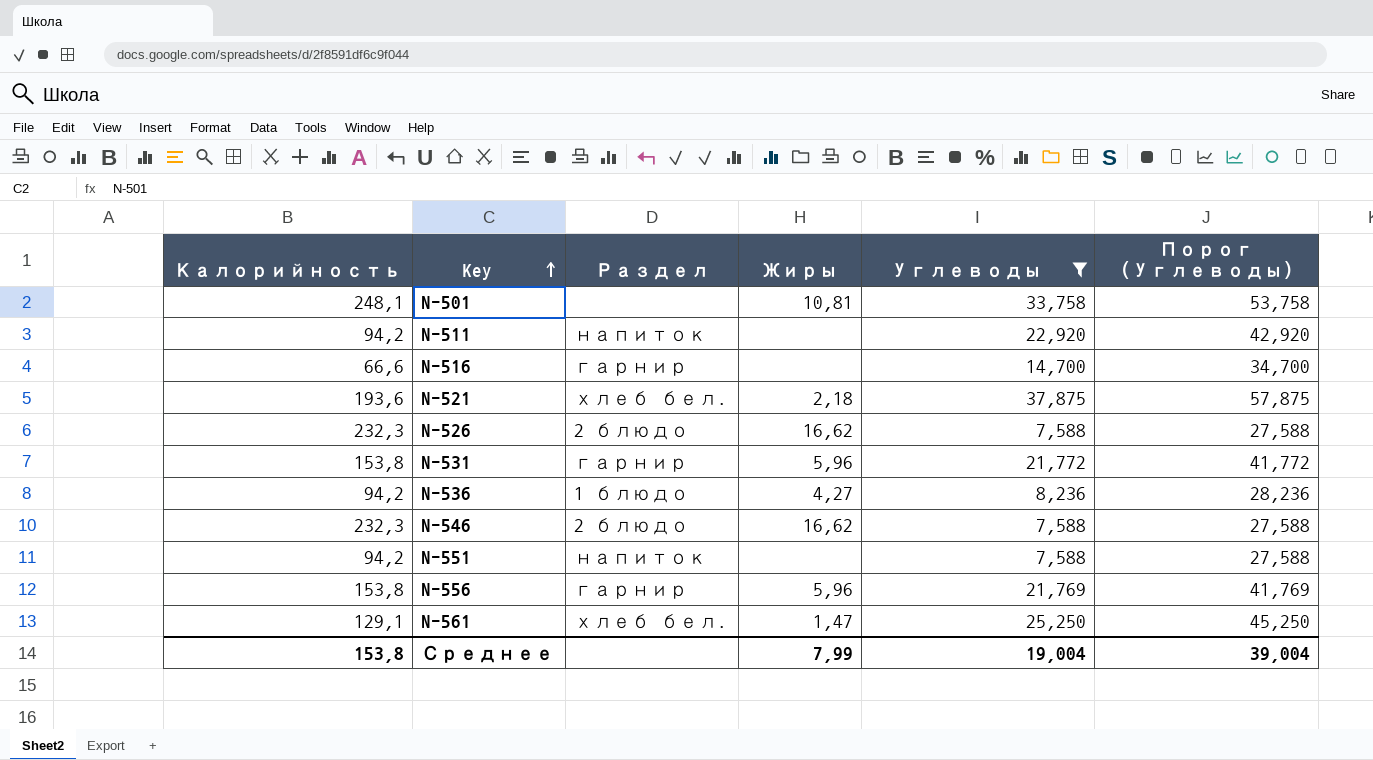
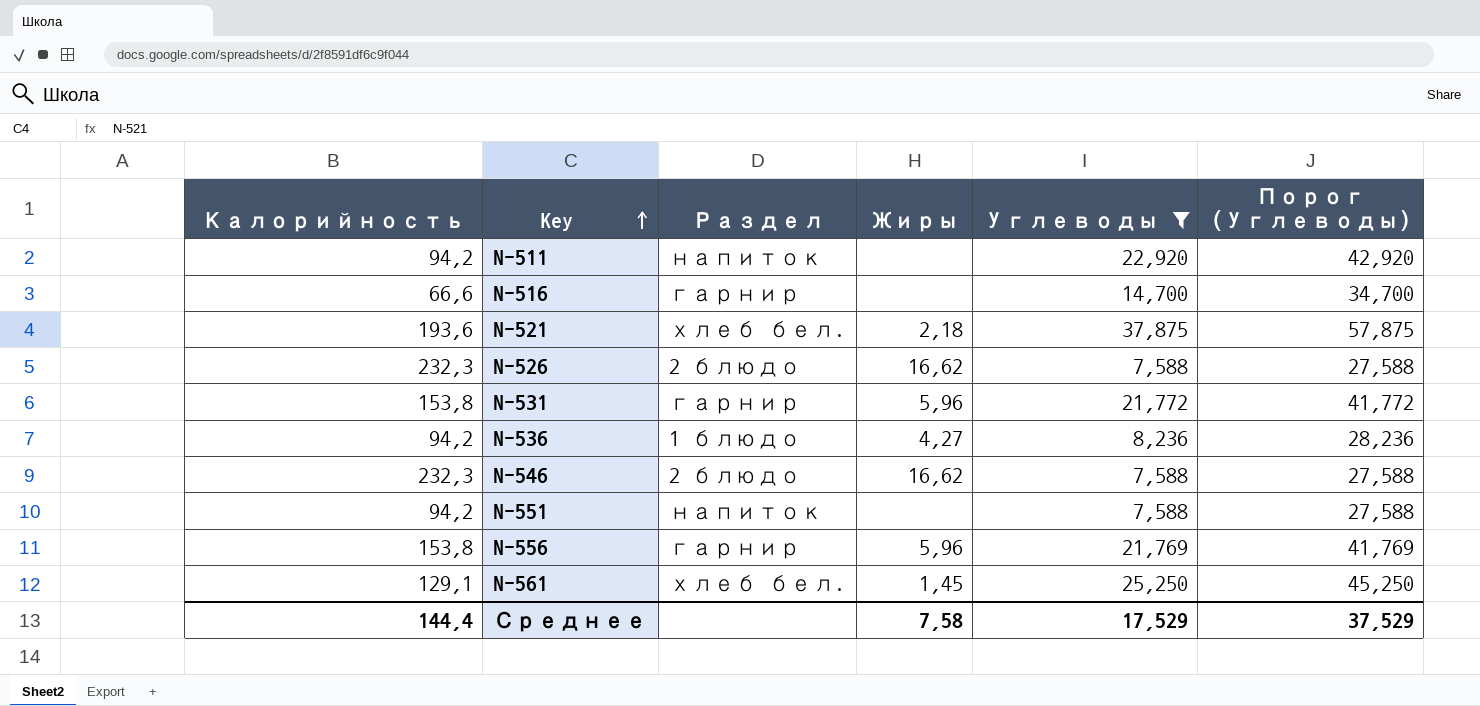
row N-501: 248,1 | none | 10,81 | 33,758 | 53,758 -> none
N-561 | Жиры: 1,47 -> 1,45
Среднее | Калорийность: 153,8 -> 144,4
Среднее | Жиры: 7,99 -> 7,58
Среднее | Углеводы: 19,004 -> 17,529
Среднее | Порог (Углеводы): 39,004 -> 37,529

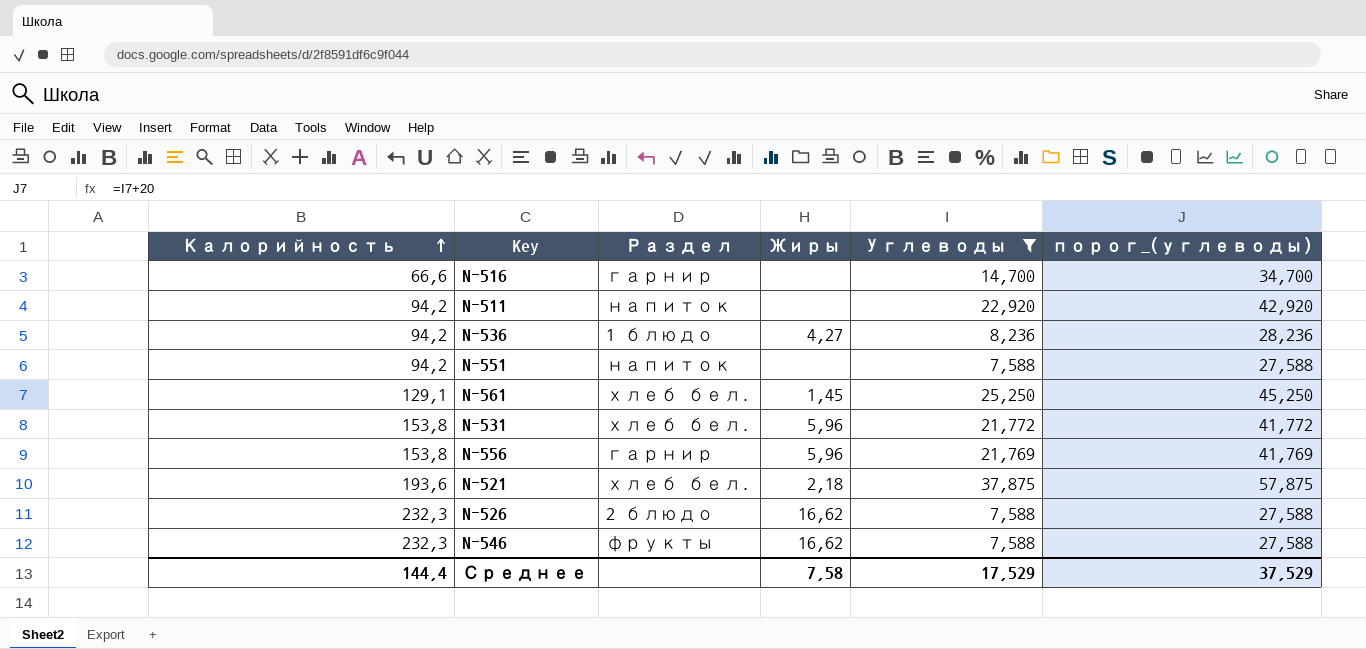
row order: Key ascending -> Калорийность ascending
column name: Порог (Углеводы) -> порог_(углеводы)
N-531 | Раздел: гарнир -> хлеб бел.
N-546 | Раздел: 2 блюдо -> фрукты

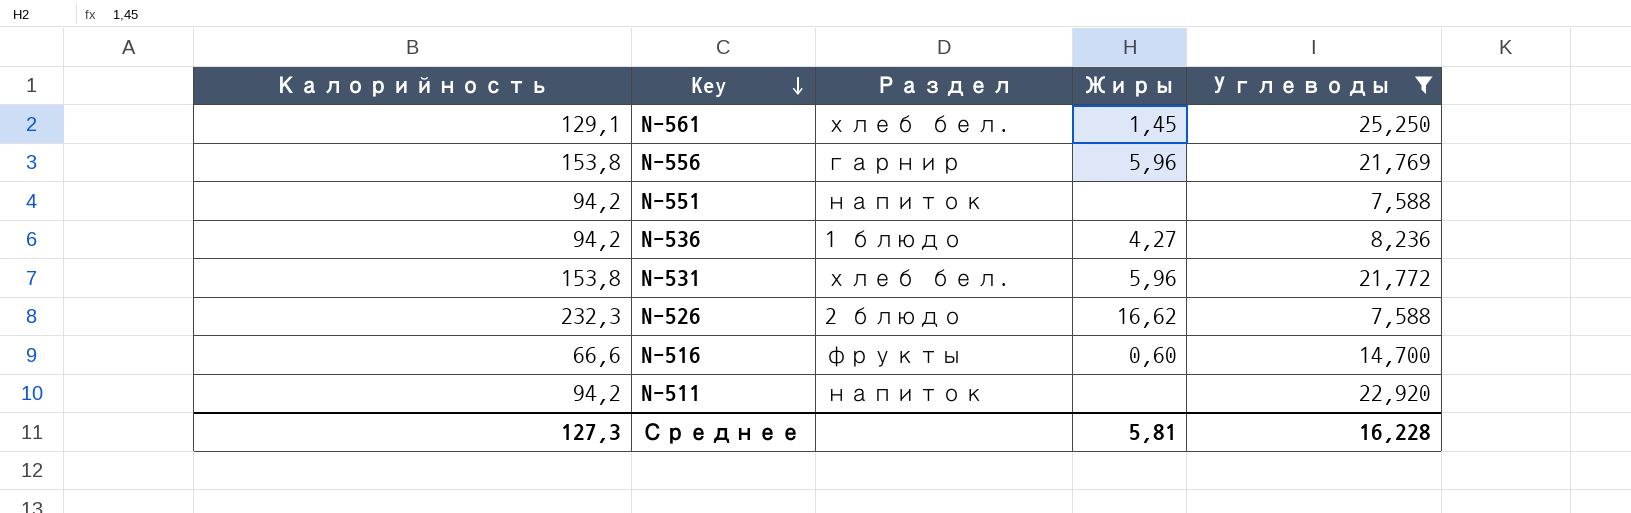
row order: Калорийность ascending -> Key descending
column порог_(углеводы) | formula: [Углеводы] + 20 -> none
row N-521: 193,6 | хлеб бел. | 2,18 | 37,875 | 57,875 -> none
row N-546: 232,3 | фрукты | 16,62 | 7,588 | 27,588 -> none
N-516 | Раздел: гарнир -> фрукты
N-516 | Жиры: none -> 0,60
Среднее | Калорийность: 144,4 -> 127,3
Среднее | Жиры: 7,58 -> 5,81
Среднее | Углеводы: 17,529 -> 16,228

